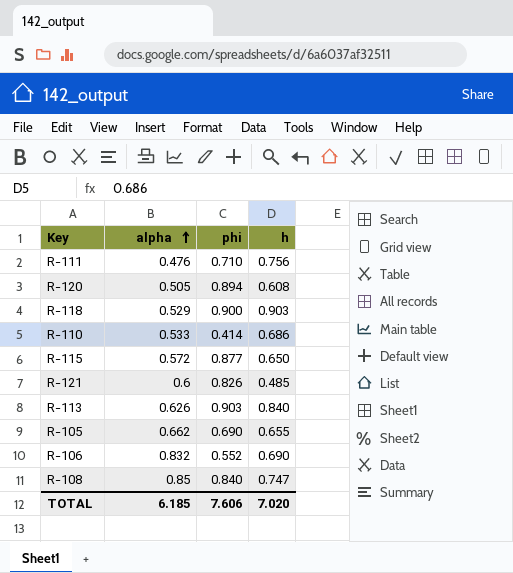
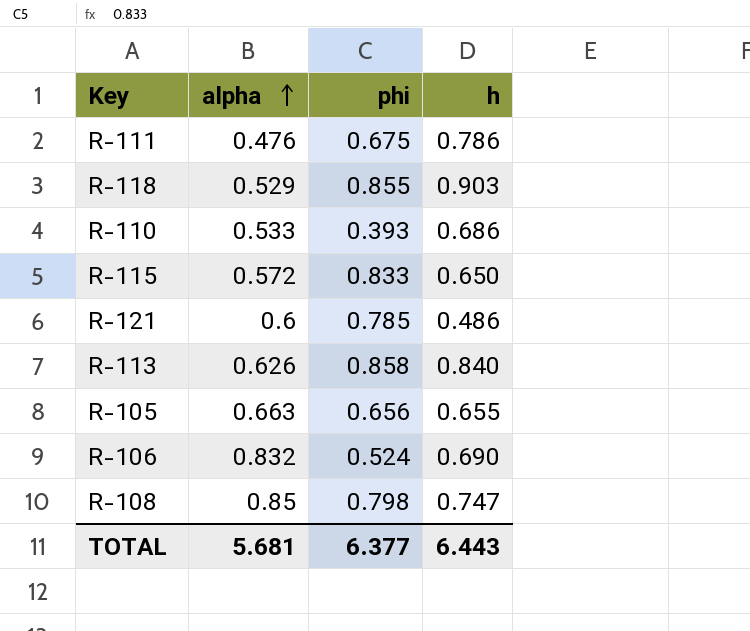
row R-120: 0.505 | 0.894 | 0.608 -> none
R-111 | phi: 0.710 -> 0.675
R-111 | h: 0.756 -> 0.786
R-118 | phi: 0.900 -> 0.855
R-110 | phi: 0.414 -> 0.393
R-115 | phi: 0.877 -> 0.833
R-121 | phi: 0.826 -> 0.785
R-121 | h: 0.485 -> 0.486
R-113 | phi: 0.903 -> 0.858
R-105 | alpha: 0.662 -> 0.663
R-105 | phi: 0.690 -> 0.656
R-106 | phi: 0.552 -> 0.524
R-108 | phi: 0.840 -> 0.798
TOTAL | alpha: 6.185 -> 5.681
TOTAL | phi: 7.606 -> 6.377
TOTAL | h: 7.020 -> 6.443

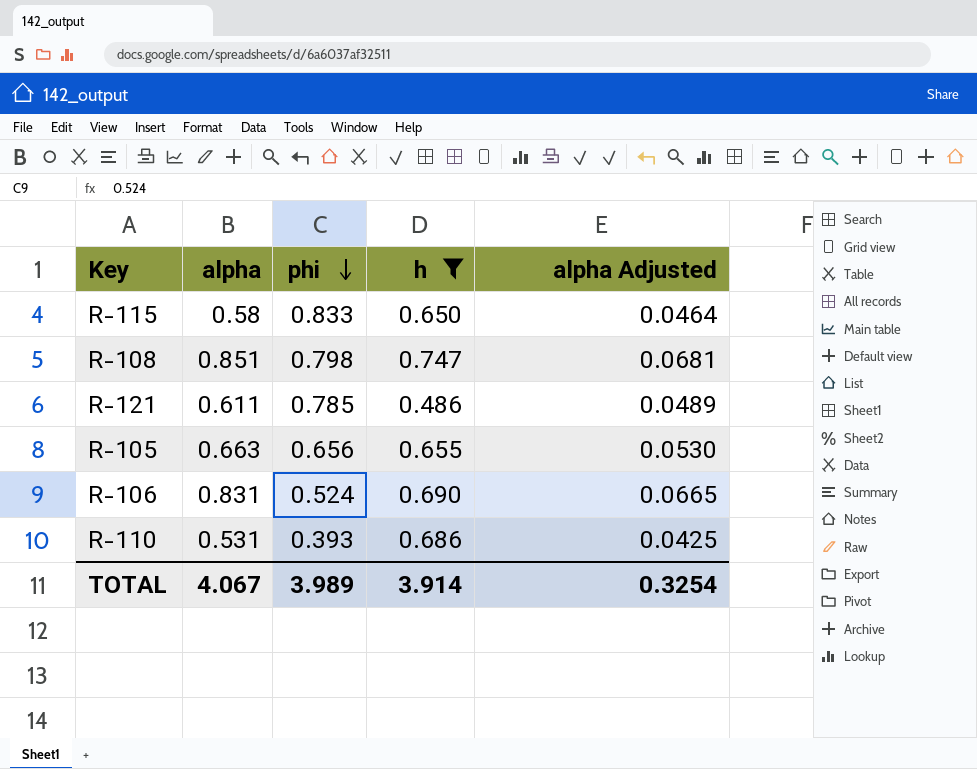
filter: none -> h <= 0.747
row order: alpha ascending -> phi descending
column alpha Adjusted | formula: none -> [alpha] * 0.08
R-115 | alpha: 0.572 -> 0.58
R-108 | alpha: 0.85 -> 0.851
R-121 | alpha: 0.6 -> 0.611
R-106 | alpha: 0.832 -> 0.831
R-110 | alpha: 0.533 -> 0.531
TOTAL | alpha: 5.681 -> 4.067
TOTAL | phi: 6.377 -> 3.989
TOTAL | h: 6.443 -> 3.914

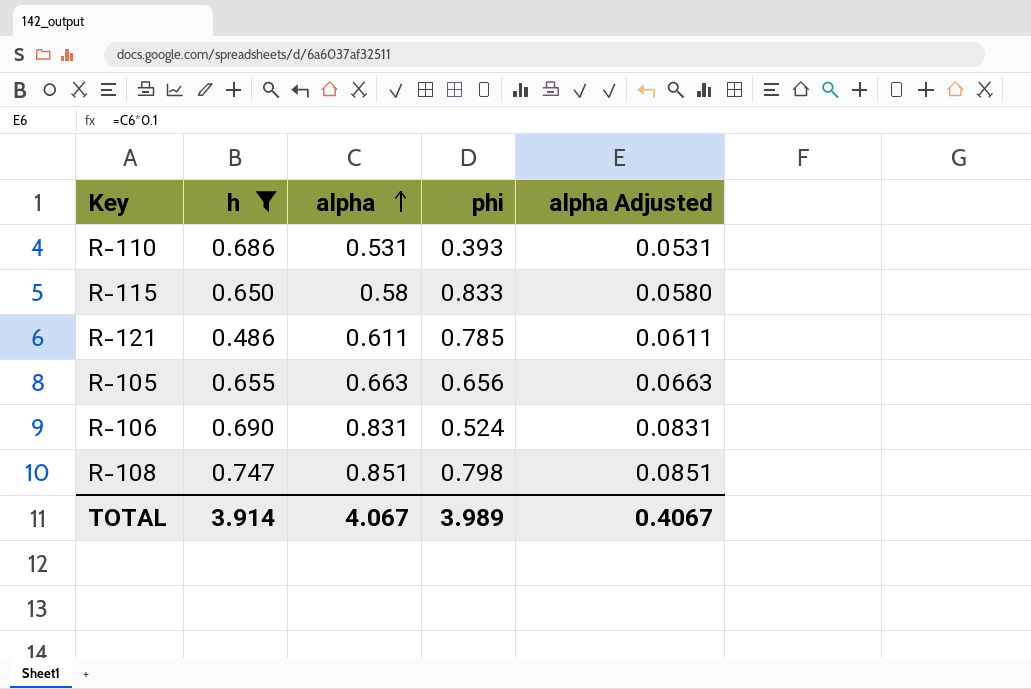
row order: phi descending -> alpha ascending
column h | position: 4 -> 2
column alpha Adjusted | formula: [alpha] * 0.08 -> [alpha] * 0.1
TOTAL | alpha Adjusted: 0.3254 -> 0.4067

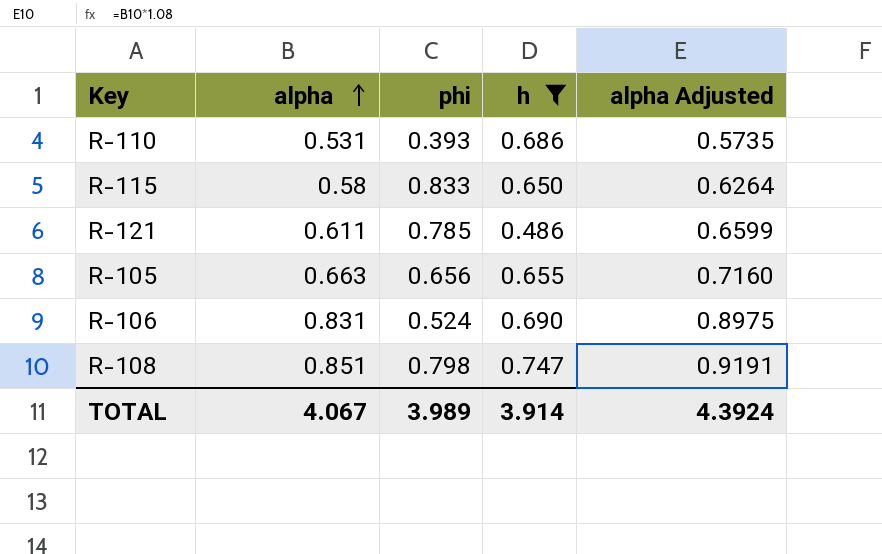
column h | position: 2 -> 4
column alpha Adjusted | formula: [alpha] * 0.1 -> [alpha] * 1.08
TOTAL | alpha Adjusted: 0.4067 -> 4.3924

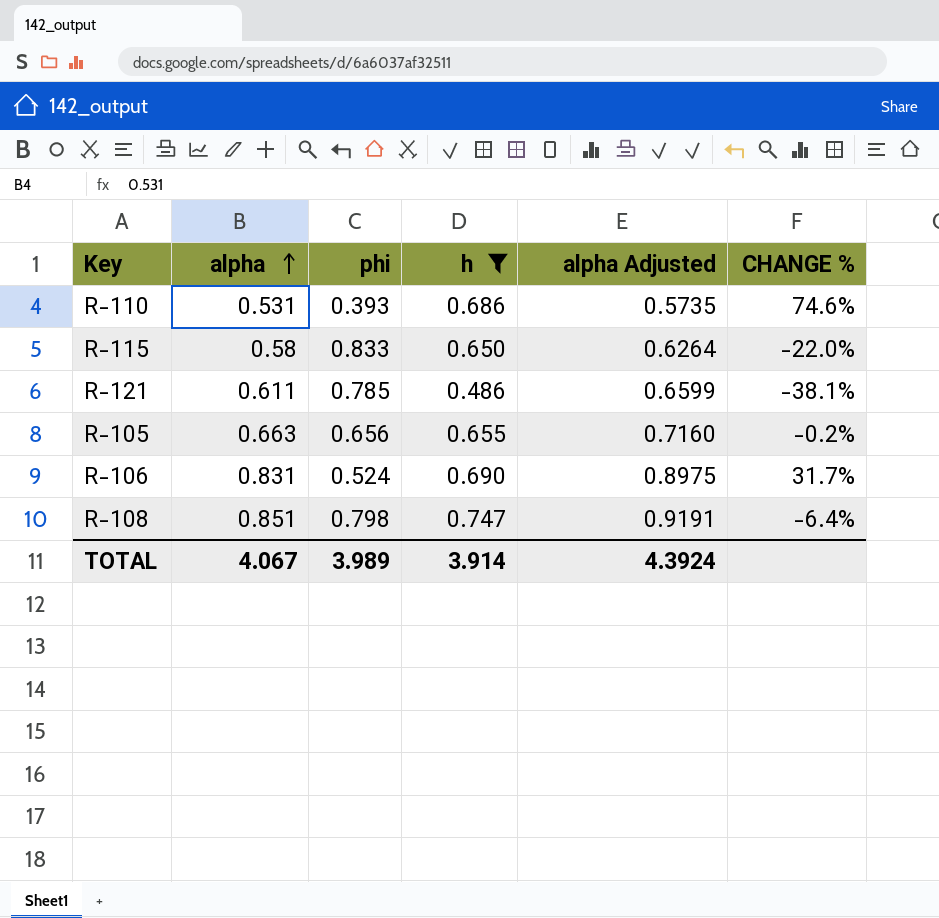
column CHANGE % | formula: none -> ([h] - [phi]) / [phi]

